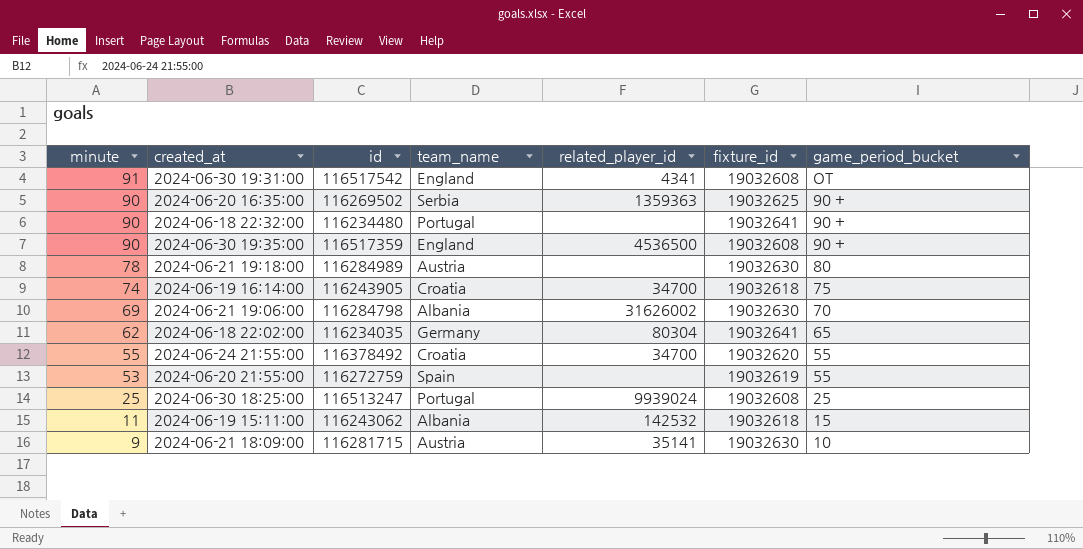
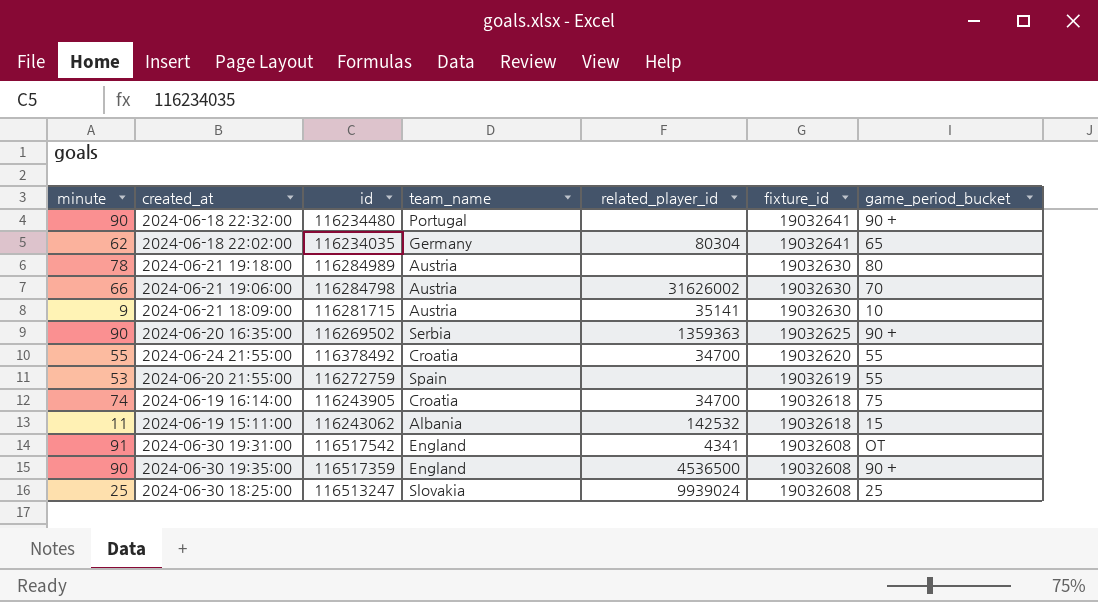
row order: minute descending -> fixture_id descending
2024-06-21 19:06:00 | minute: 69 -> 66
2024-06-21 19:06:00 | team_name: Albania -> Austria
2024-06-30 18:25:00 | team_name: Portugal -> Slovakia

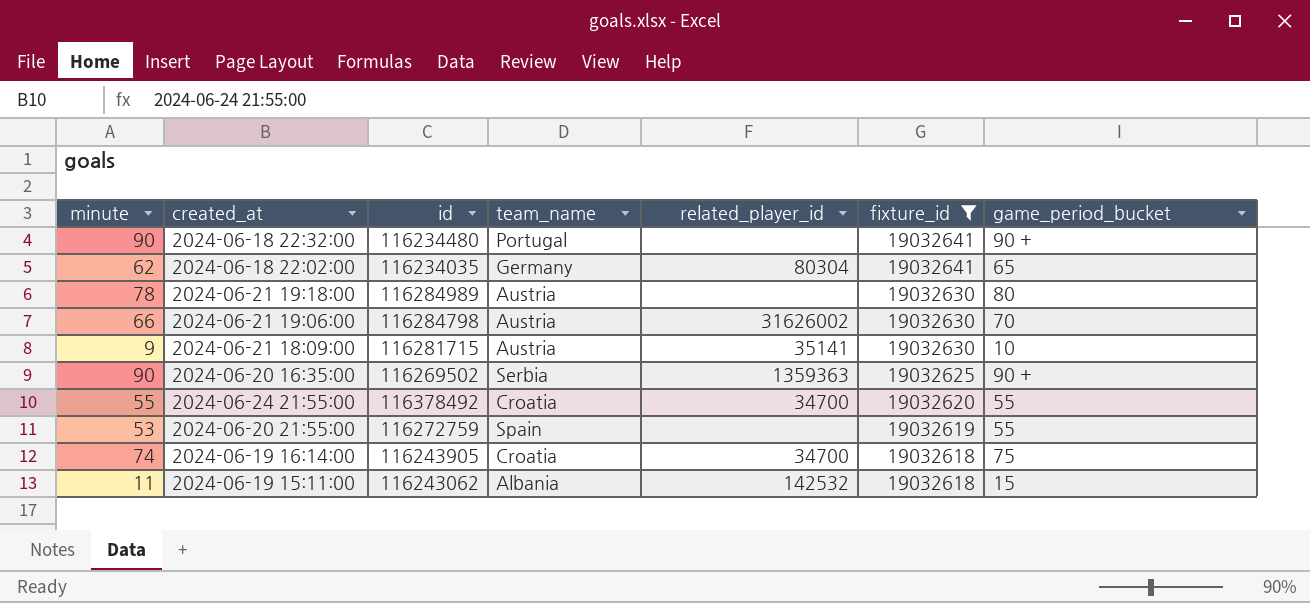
filter: none -> fixture_id != 19032608

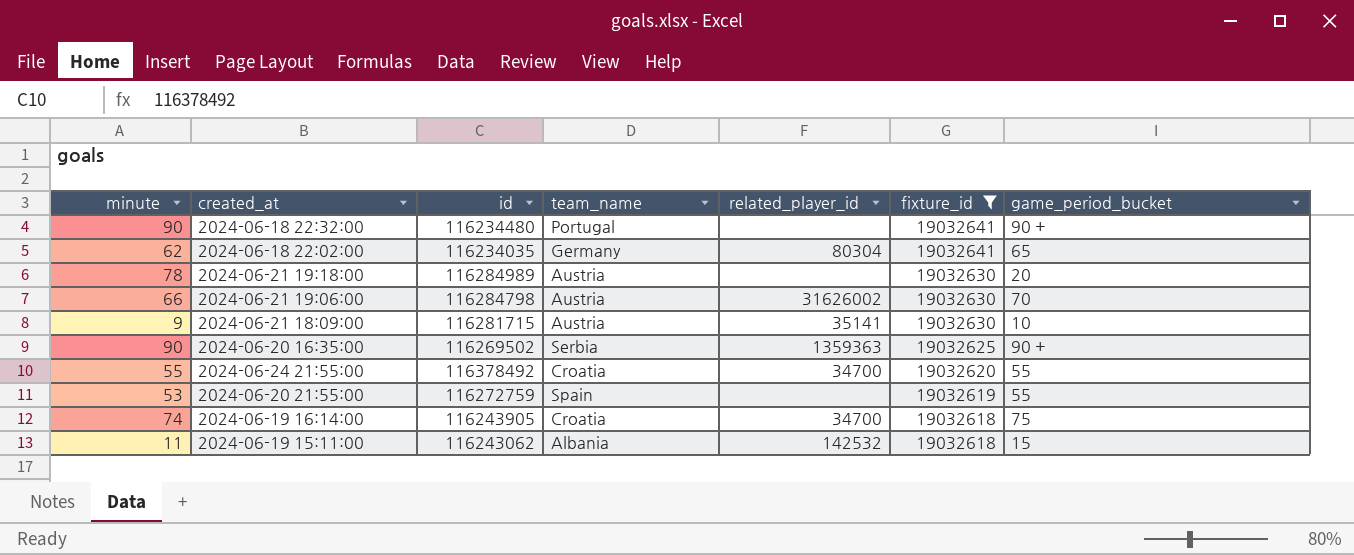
2024-06-21 19:18:00 | game_period_bucket: 80 -> 20

